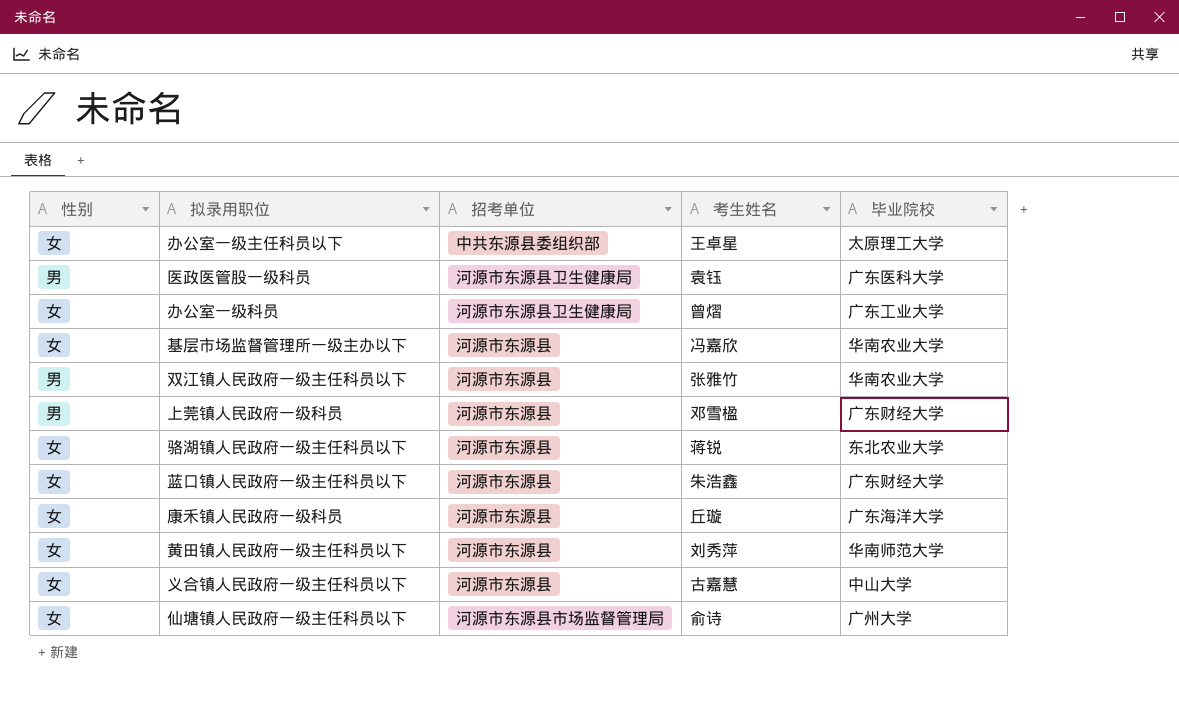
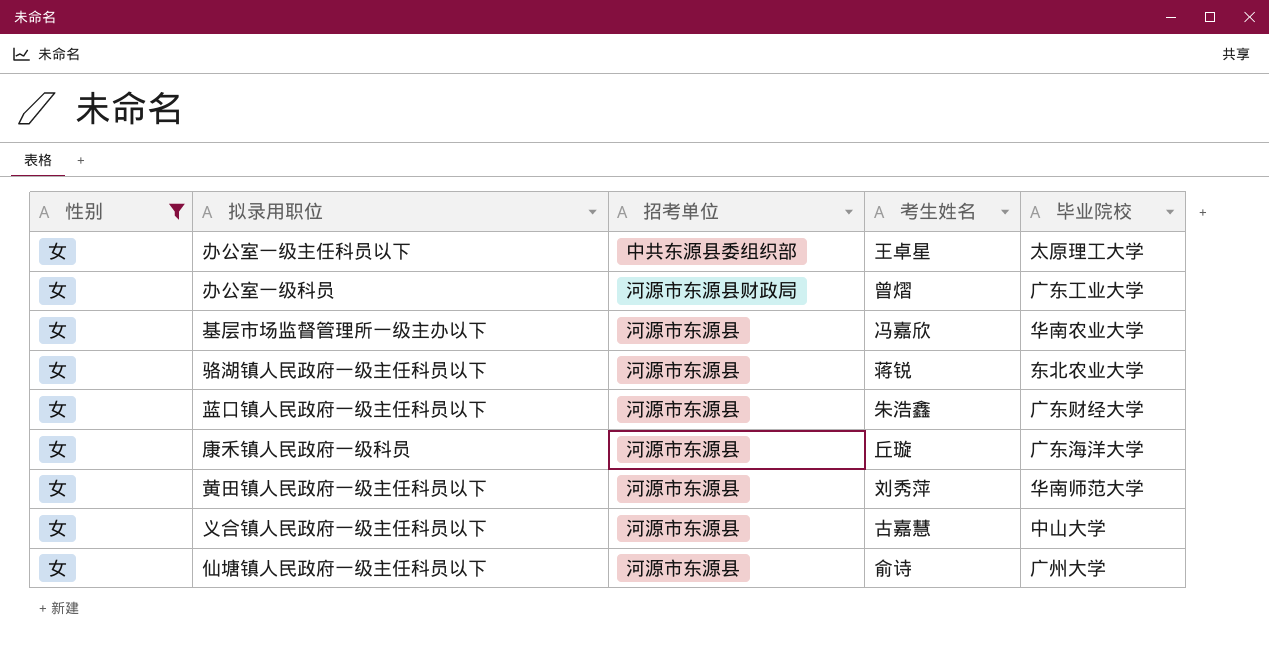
filter: none -> 性别 = 女
办公室一级科员 | 招考单位: 河源市东源县卫生健康局 -> 河源市东源县财政局
仙塘镇人民政府一级主任科员以下 | 招考单位: 河源市东源县市场监督管理局 -> 河源市东源县

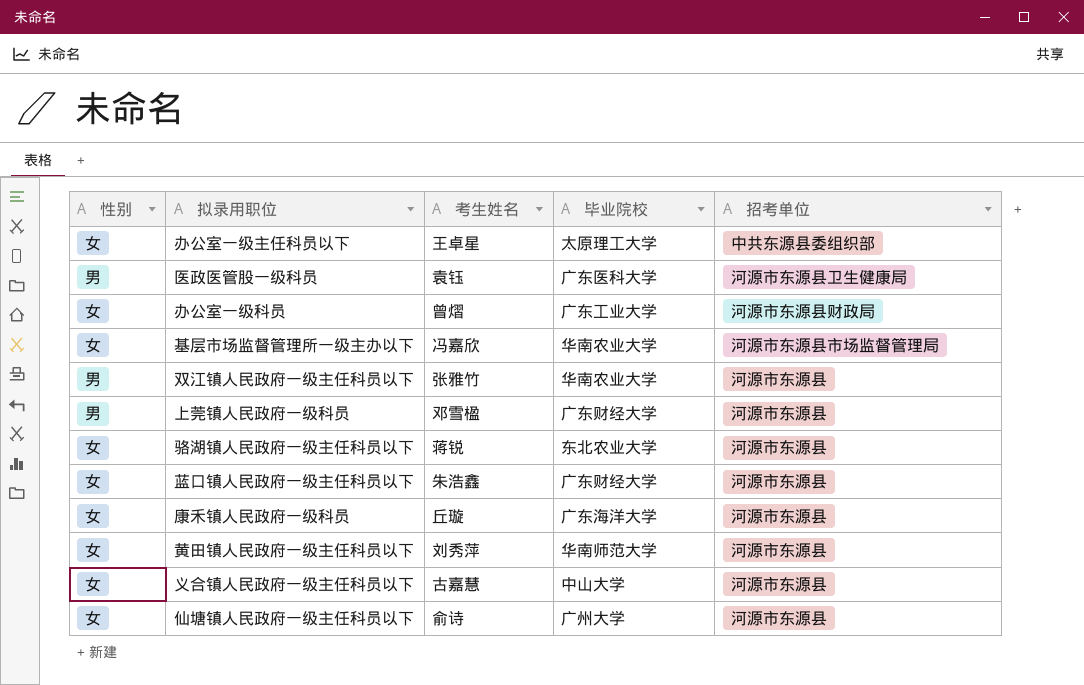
filter: 性别 = 女 -> none
column 招考单位 | position: 3 -> 5
基层市场监督管理所一级主办以下 | 招考单位: 河源市东源县 -> 河源市东源县市场监督管理局

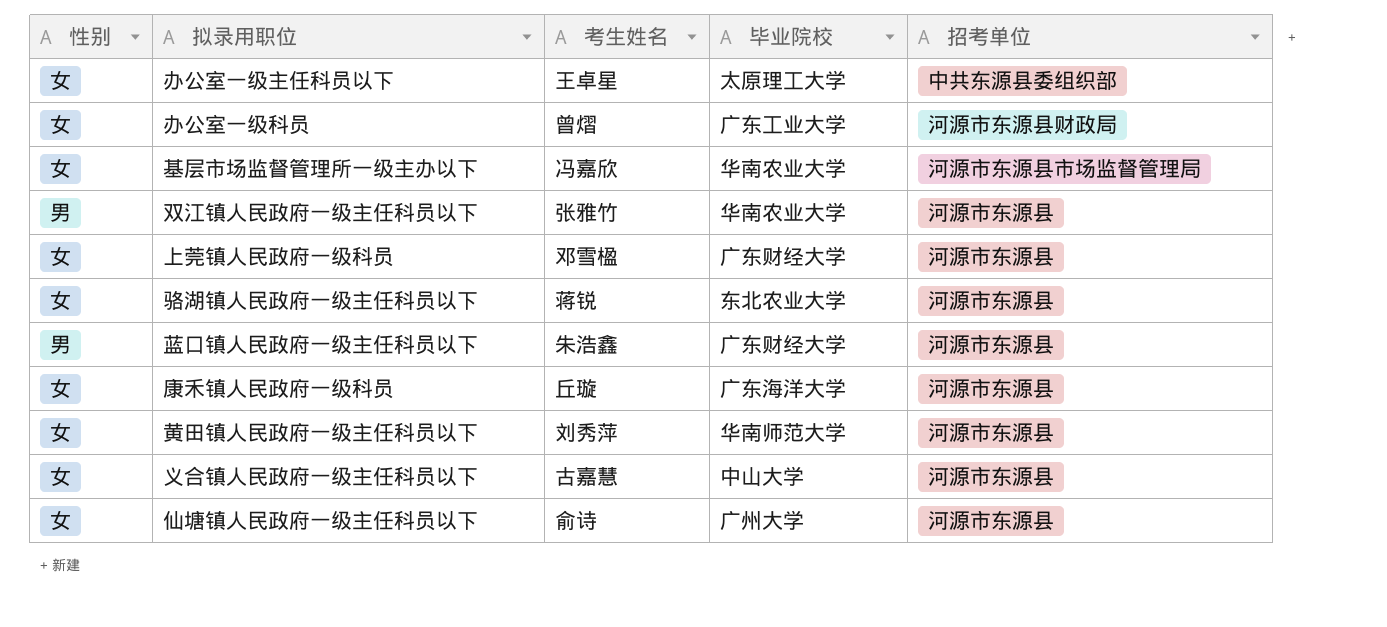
row 医政医管股一级科员: 男 | 袁钰 | 广东医科大学 | 河源市东源县卫生健康局 -> none
上莞镇人民政府一级科员 | 性别: 男 -> 女
蓝口镇人民政府一级主任科员以下 | 性别: 女 -> 男

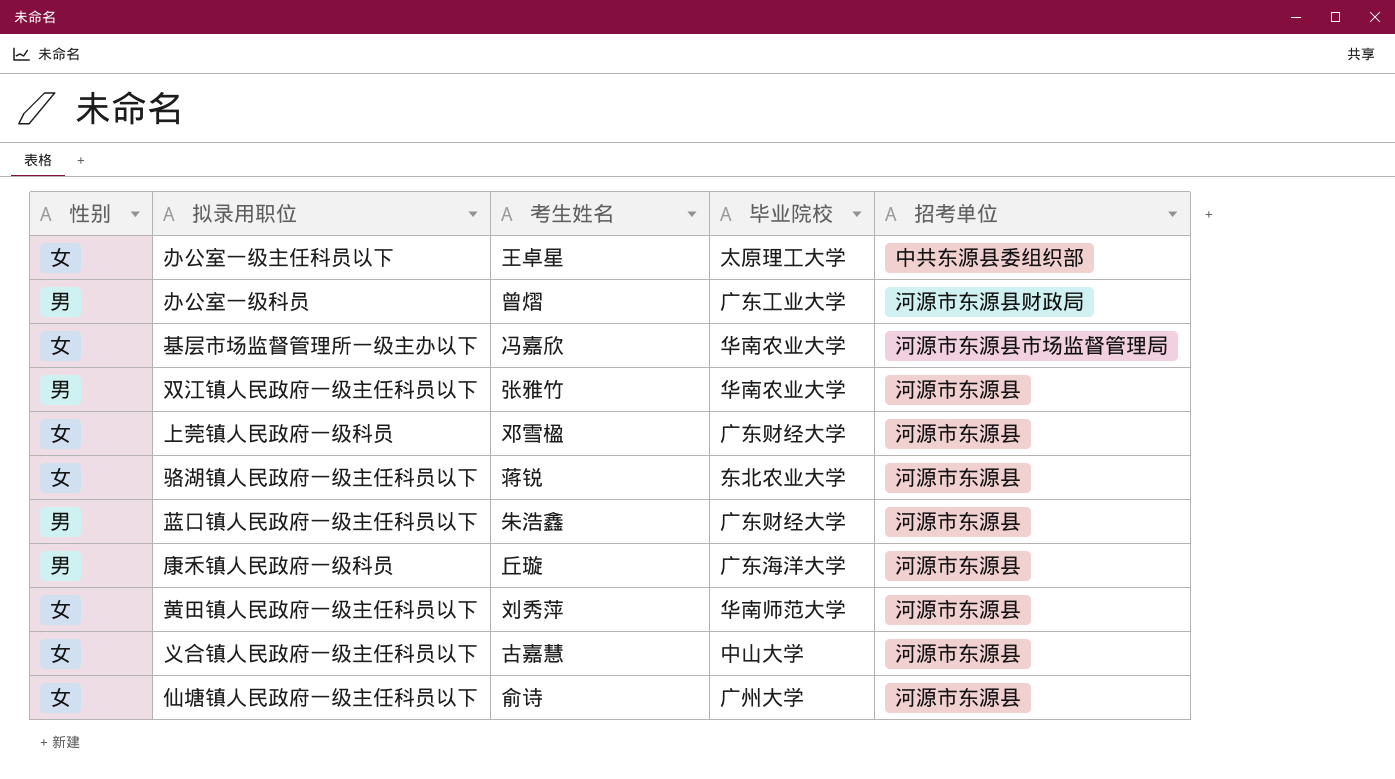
办公室一级科员 | 性别: 女 -> 男
康禾镇人民政府一级科员 | 性别: 女 -> 男

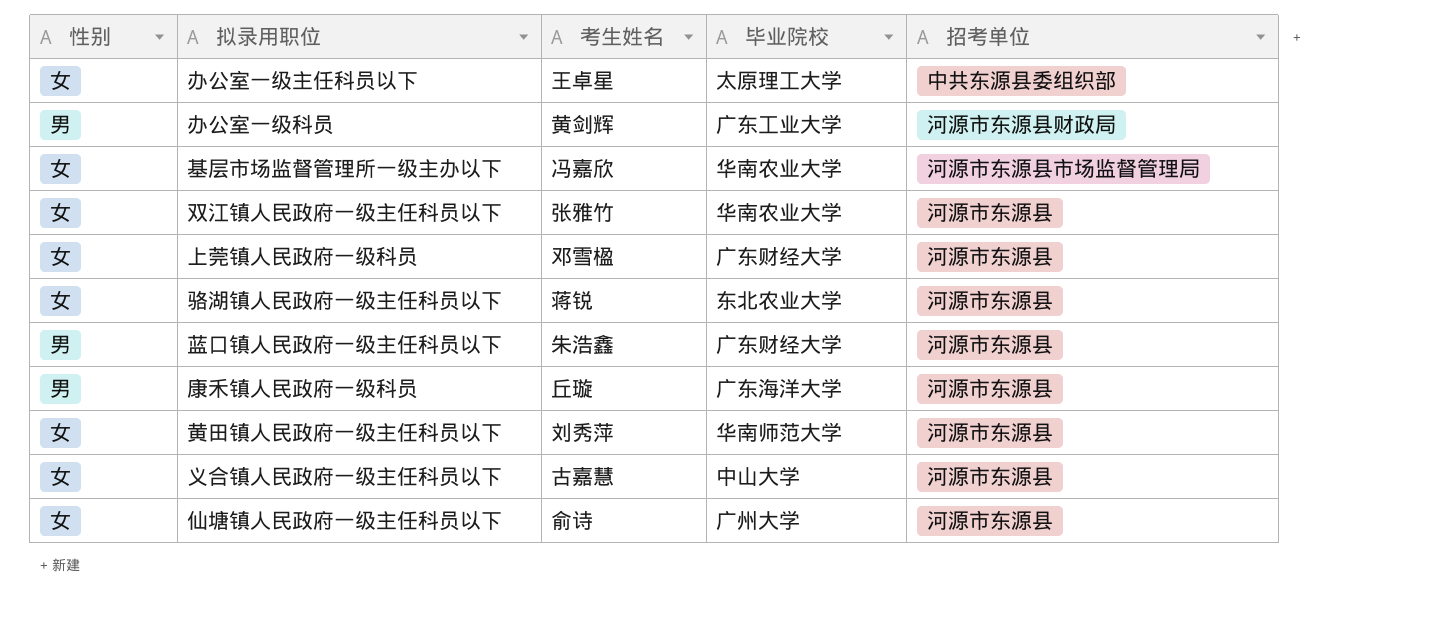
办公室一级科员 | 考生姓名: 曾熠 -> 黄剑辉
双江镇人民政府一级主任科员以下 | 性别: 男 -> 女

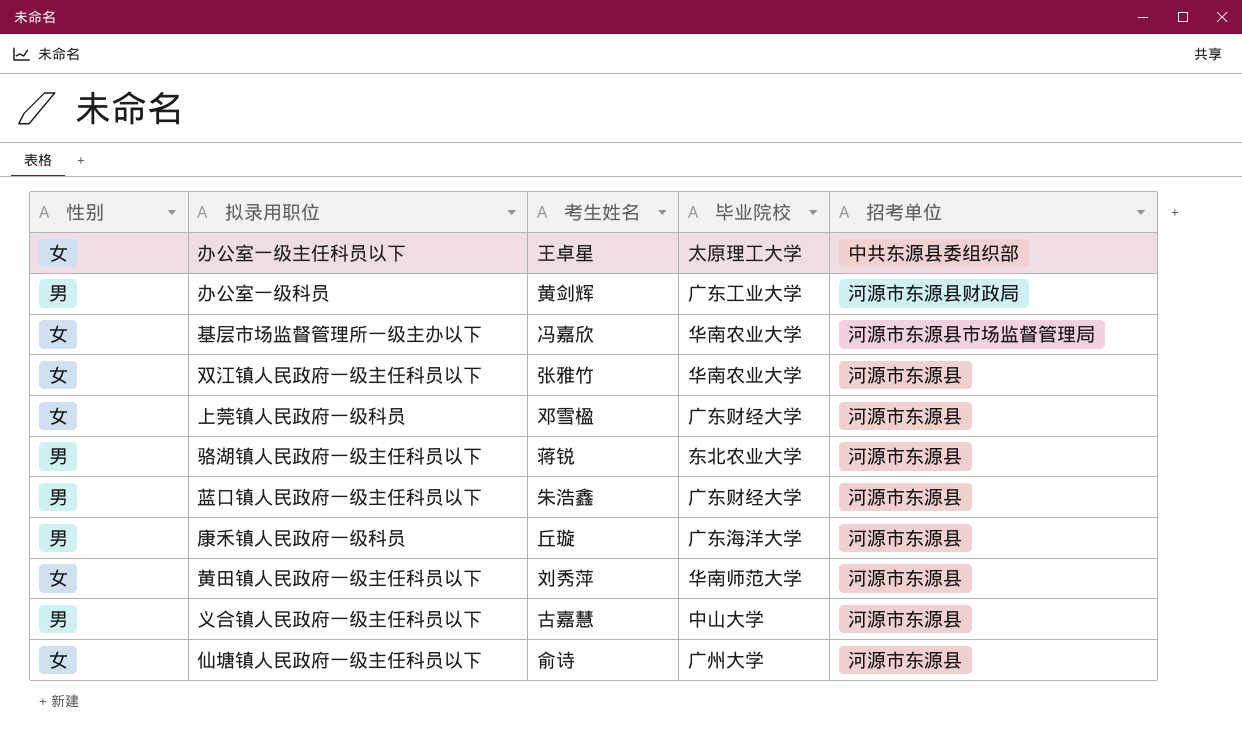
骆湖镇人民政府一级主任科员以下 | 性别: 女 -> 男
义合镇人民政府一级主任科员以下 | 性别: 女 -> 男

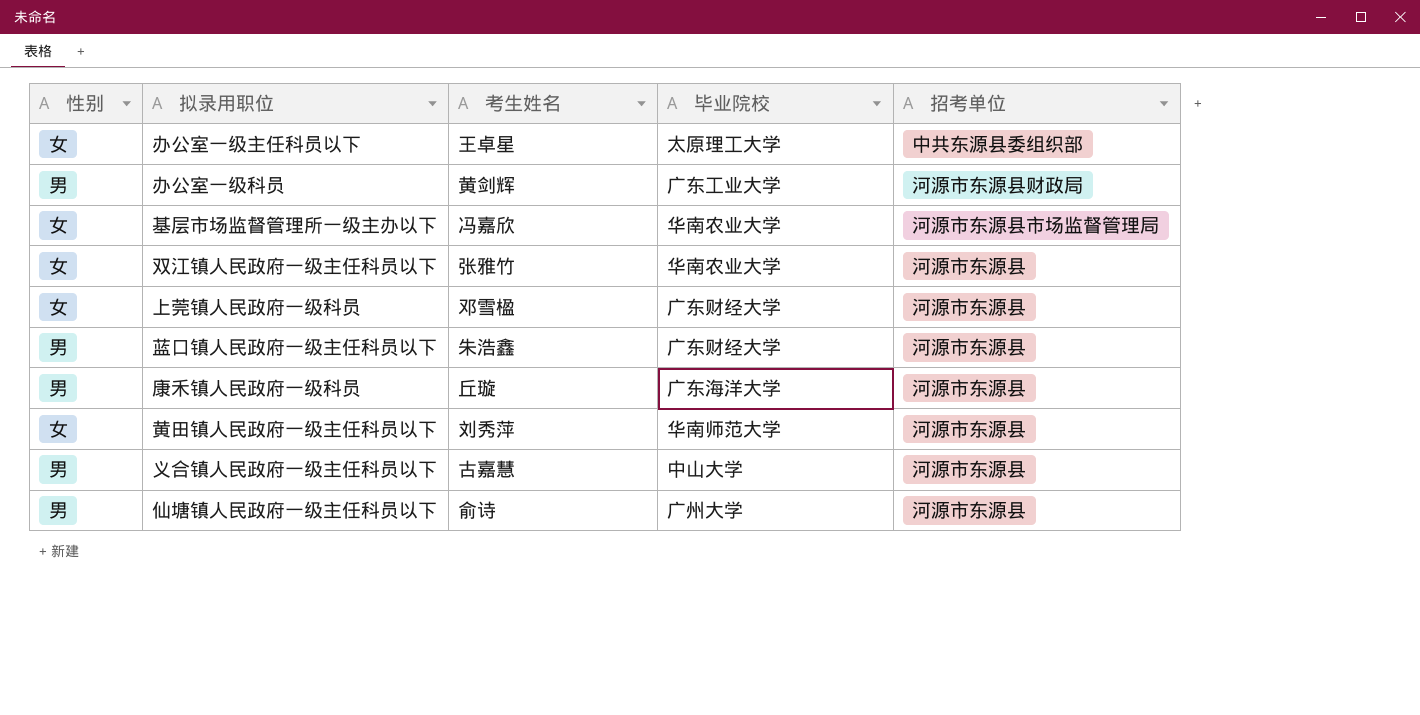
row 骆湖镇人民政府一级主任科员以下: 男 | 蒋锐 | 东北农业大学 | 河源市东源县 -> none
仙塘镇人民政府一级主任科员以下 | 性别: 女 -> 男

